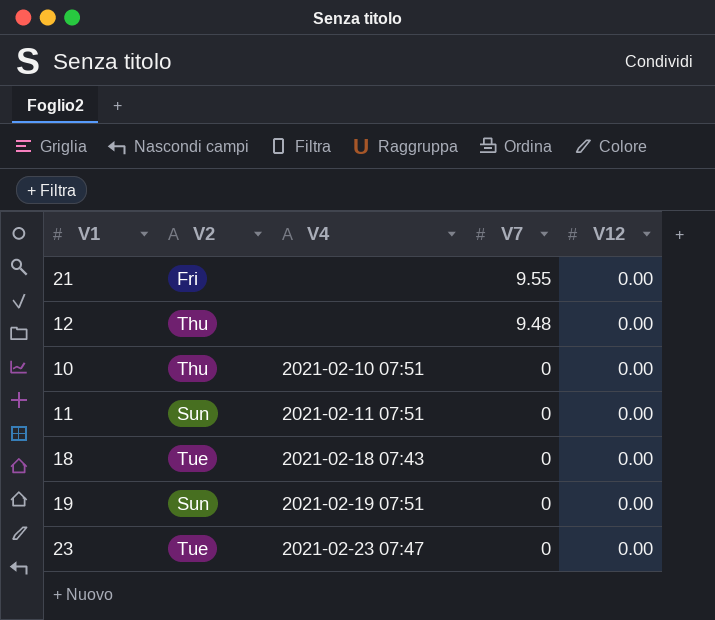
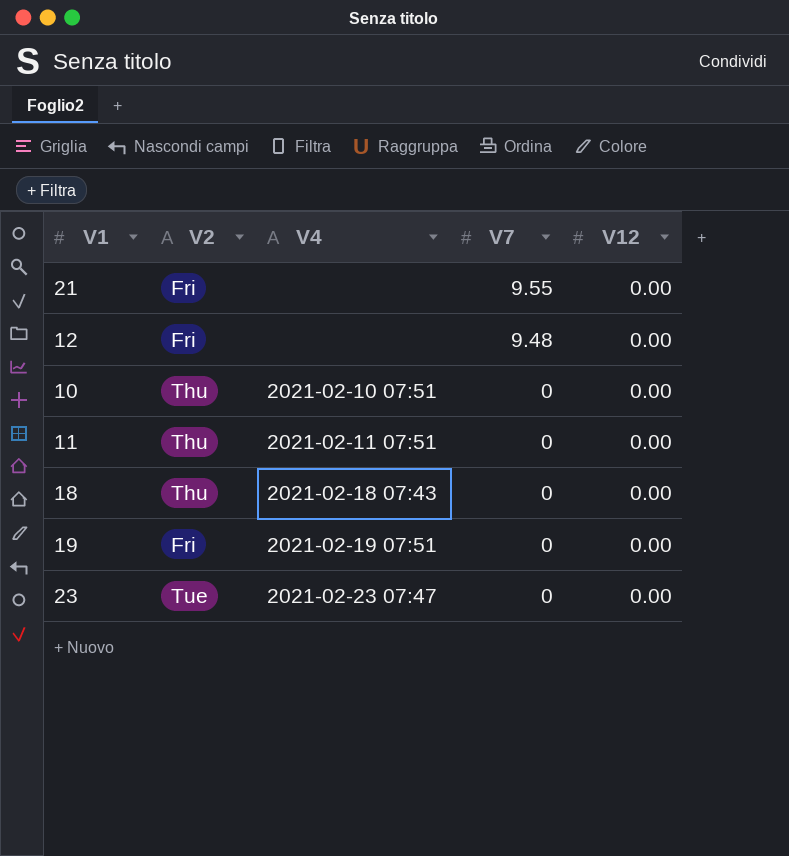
12 | V2: Thu -> Fri
11 | V2: Sun -> Thu
18 | V2: Tue -> Thu
19 | V2: Sun -> Fri

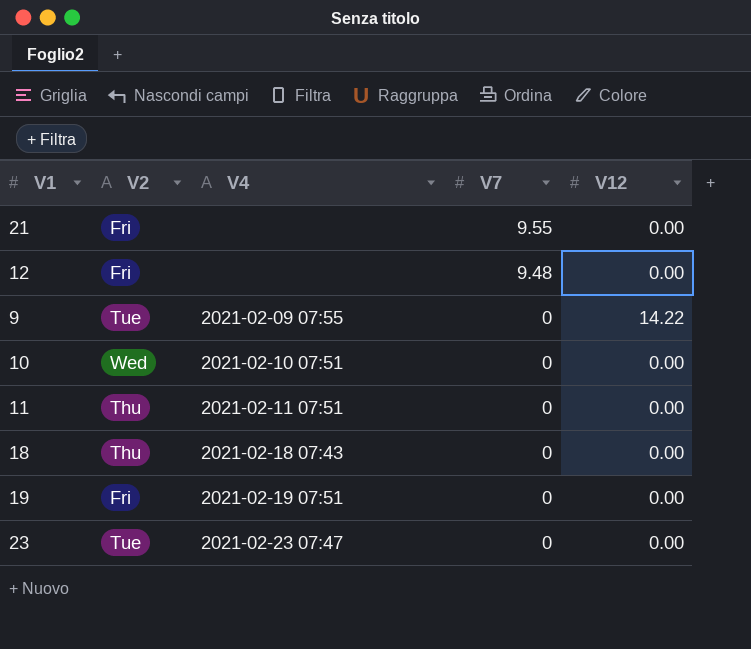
row 9: none -> Tue | 2021-02-09 07:55 | 0 | 14.22
10 | V2: Thu -> Wed

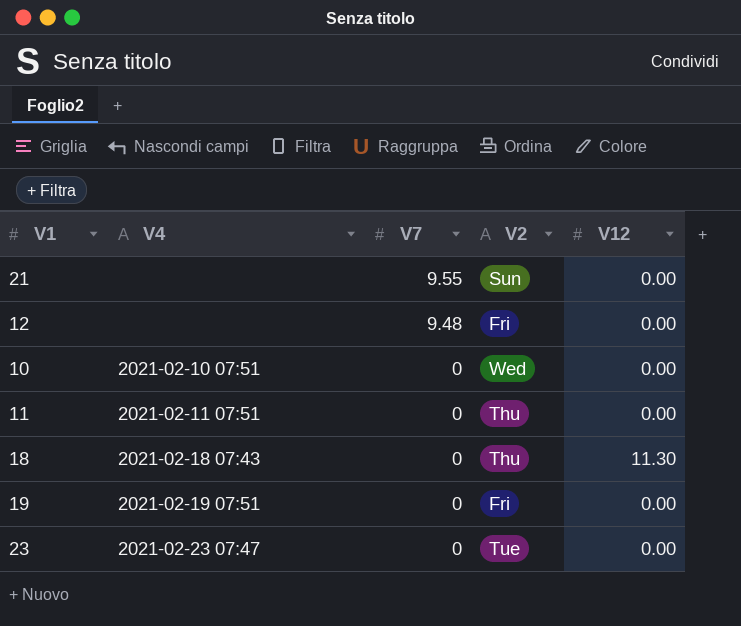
column V2 | position: 2 -> 4
row 9: Tue | 2021-02-09 07:55 | 0 | 14.22 -> none
21 | V2: Fri -> Sun
18 | V12: 0.00 -> 11.30

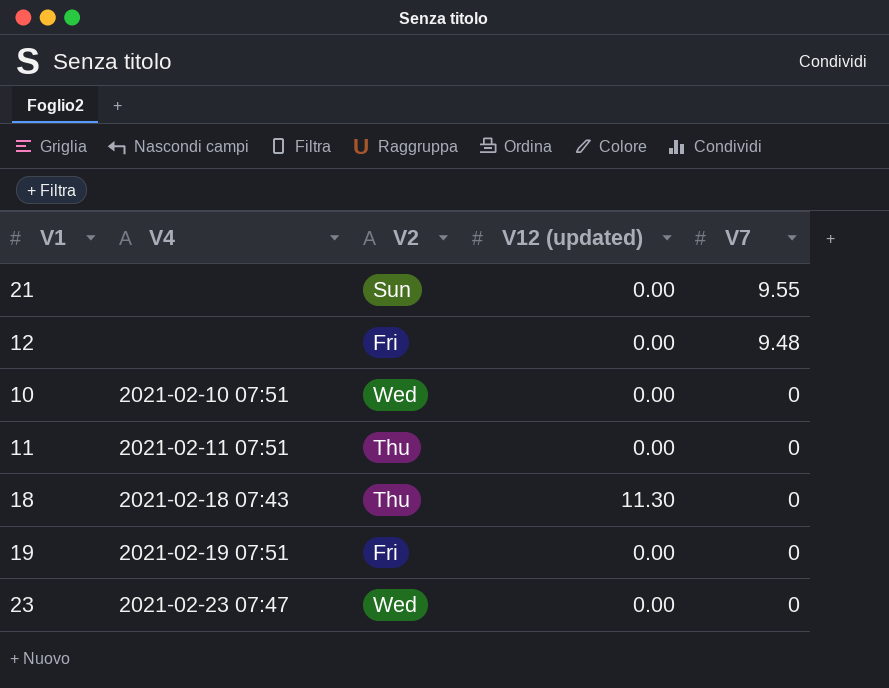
column name: V12 -> V12 (updated)
column V7 | position: 3 -> 5
23 | V2: Tue -> Wed

